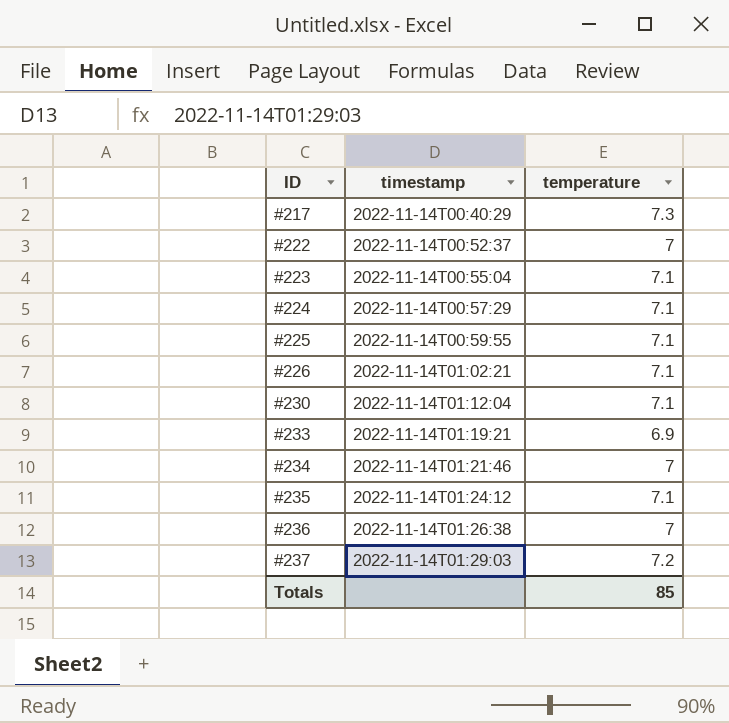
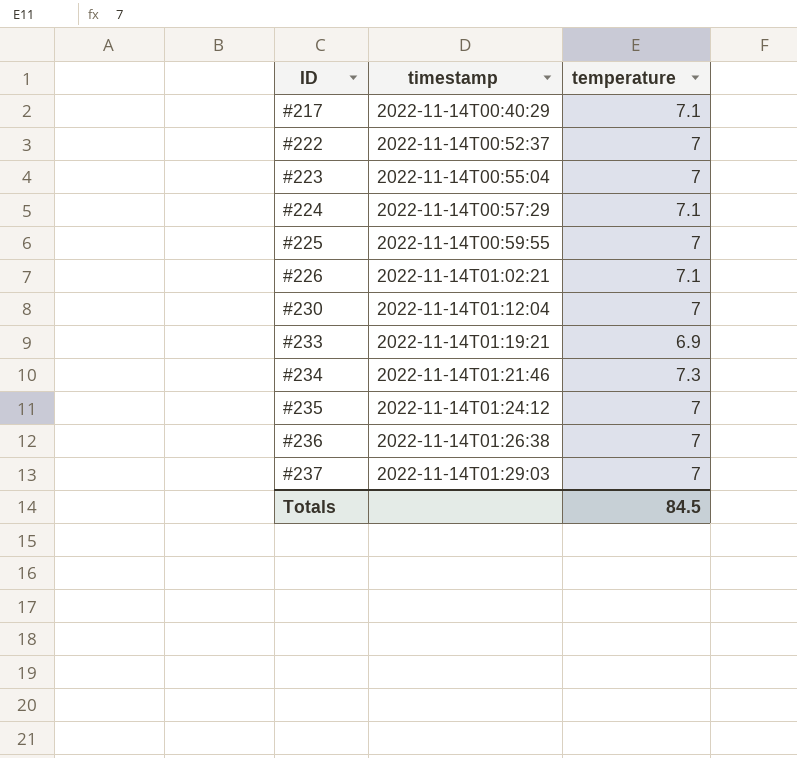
#217 | temperature: 7.3 -> 7.1
#223 | temperature: 7.1 -> 7
#225 | temperature: 7.1 -> 7
#230 | temperature: 7.1 -> 7
#234 | temperature: 7 -> 7.3
#235 | temperature: 7.1 -> 7
#237 | temperature: 7.2 -> 7
Totals | temperature: 85 -> 84.5

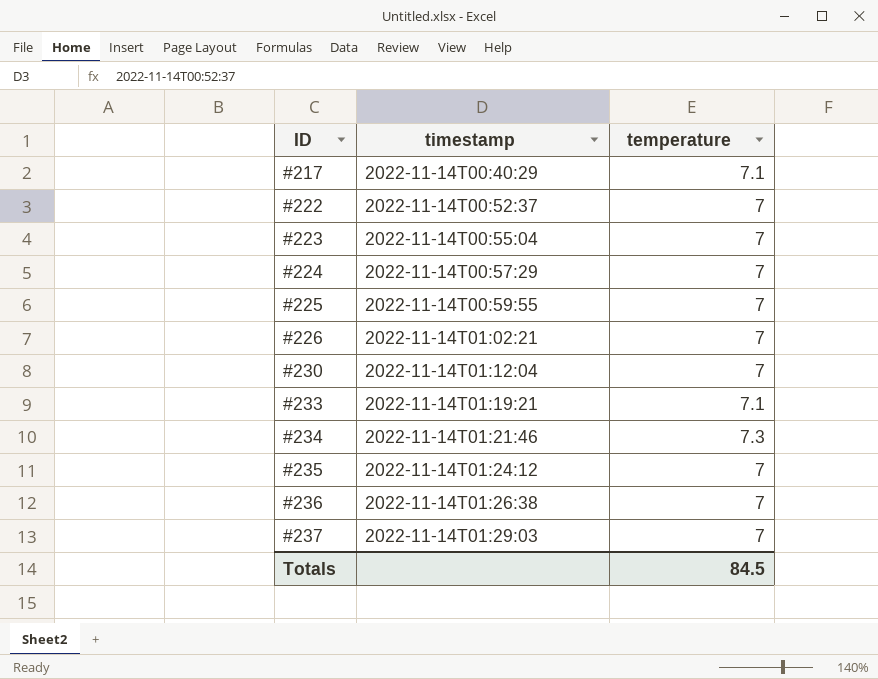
#224 | temperature: 7.1 -> 7
#226 | temperature: 7.1 -> 7
#233 | temperature: 6.9 -> 7.1

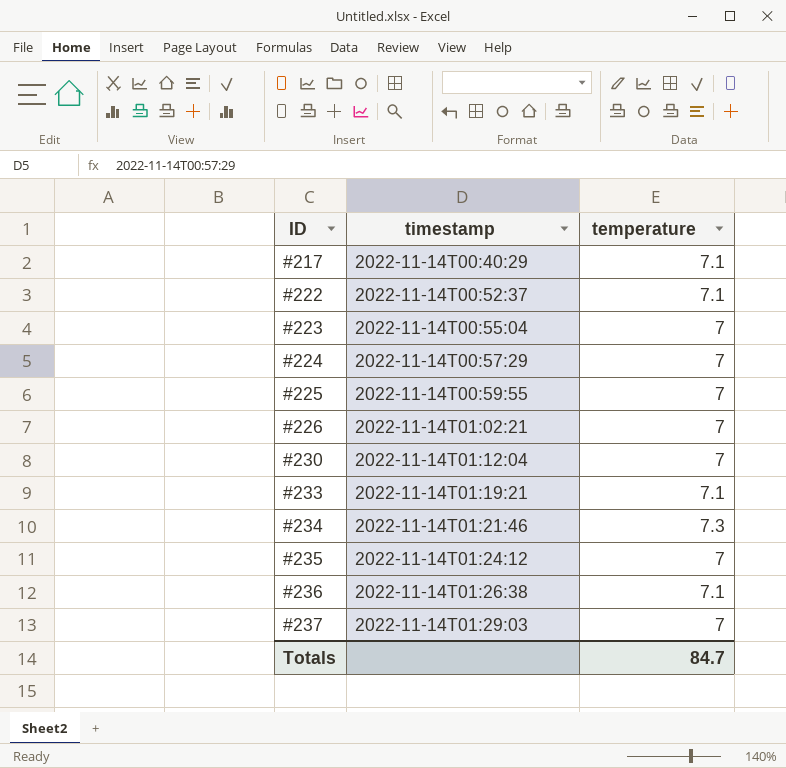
#222 | temperature: 7 -> 7.1
#236 | temperature: 7 -> 7.1
Totals | temperature: 84.5 -> 84.7

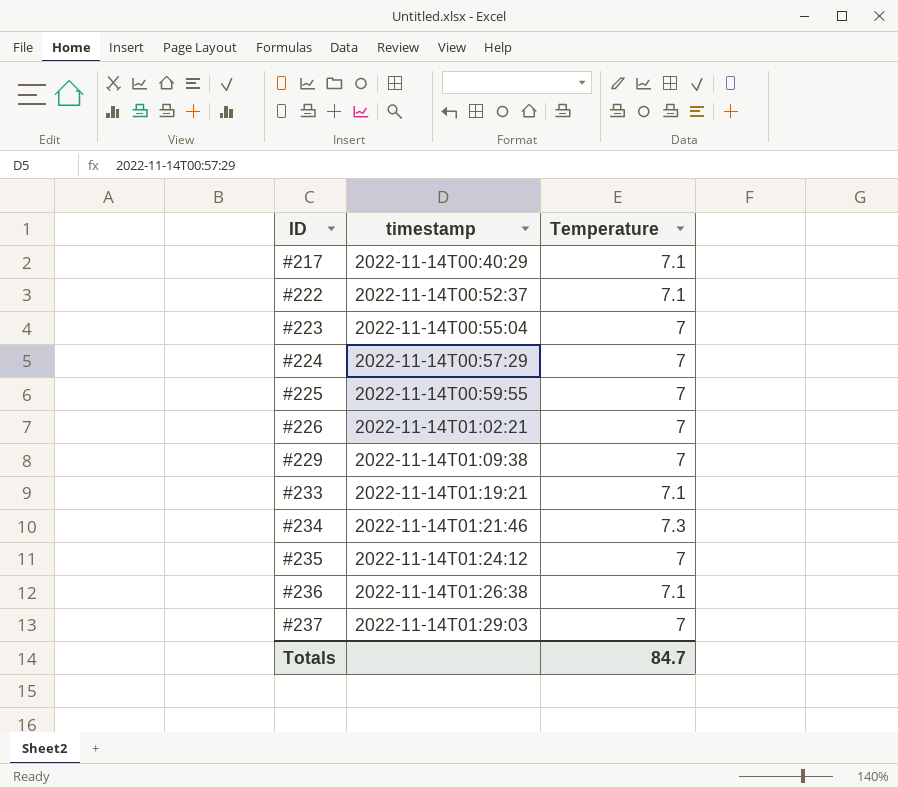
column name: temperature -> Temperature
row #230: 2022-11-14T01:12:04 | 7 -> none
row #229: none -> 2022-11-14T01:09:38 | 7

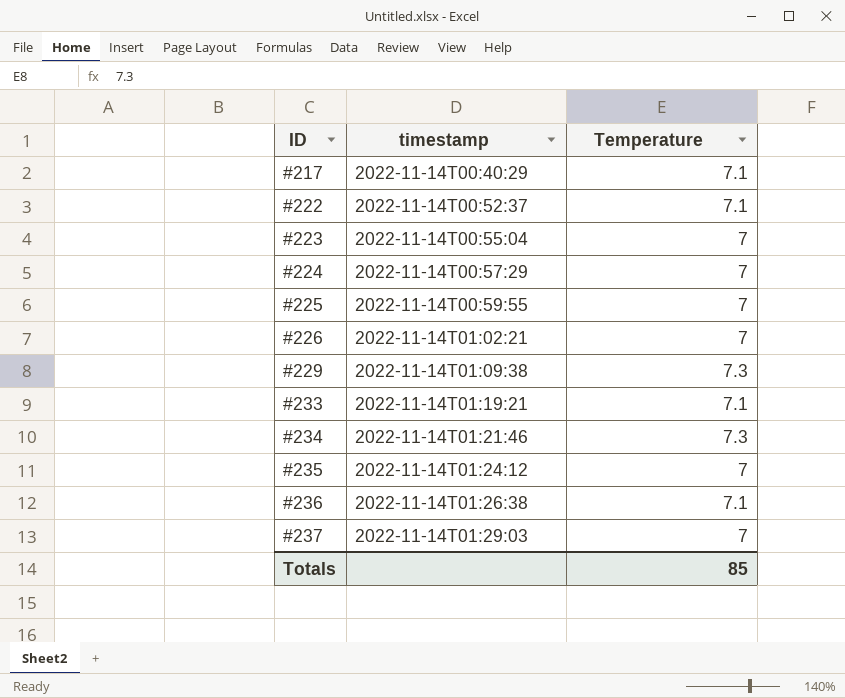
#229 | Temperature: 7 -> 7.3
Totals | Temperature: 84.7 -> 85

